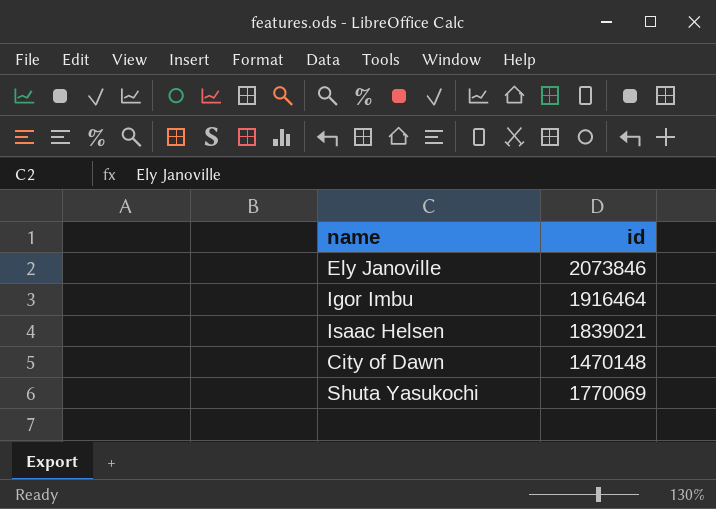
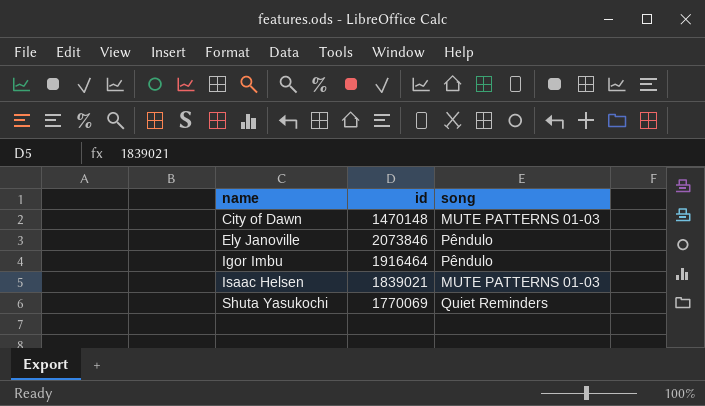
row order: none -> name ascending
column song | position: none -> 3

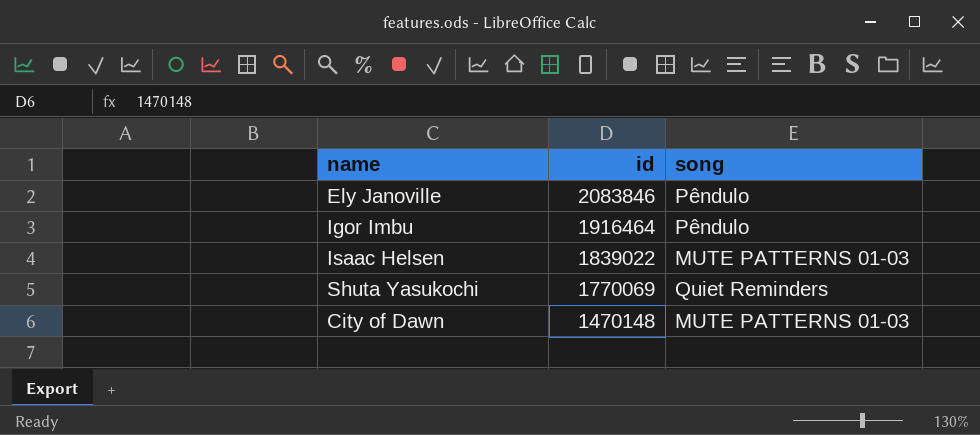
row order: name ascending -> id descending
Ely Janoville | id: 2073846 -> 2083846
Isaac Helsen | id: 1839021 -> 1839022

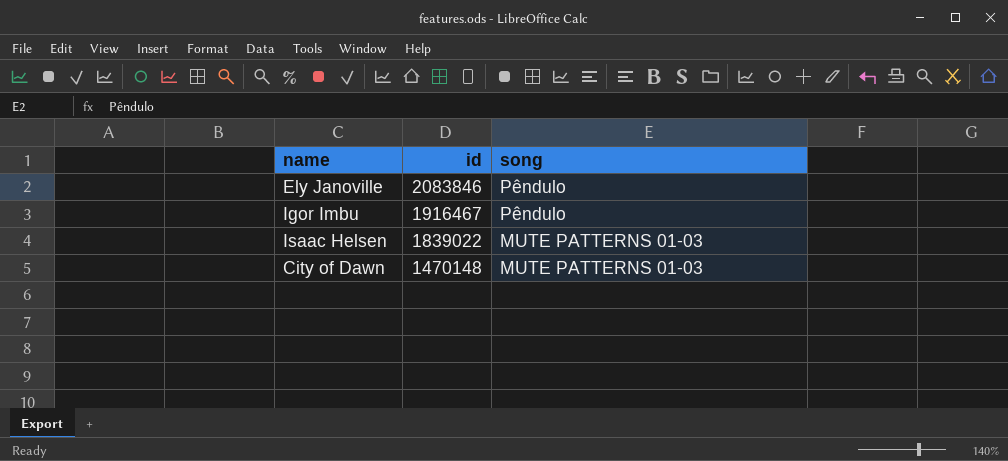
row Shuta Yasukochi: 1770069 | Quiet Reminders -> none
Igor Imbu | id: 1916464 -> 1916467

